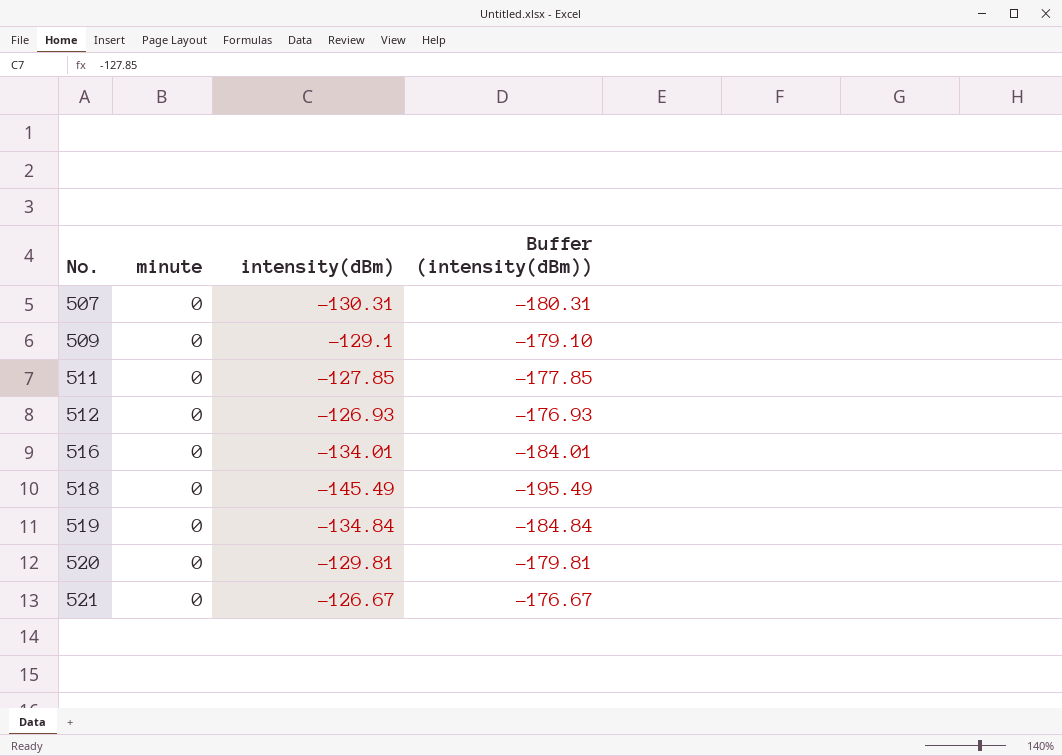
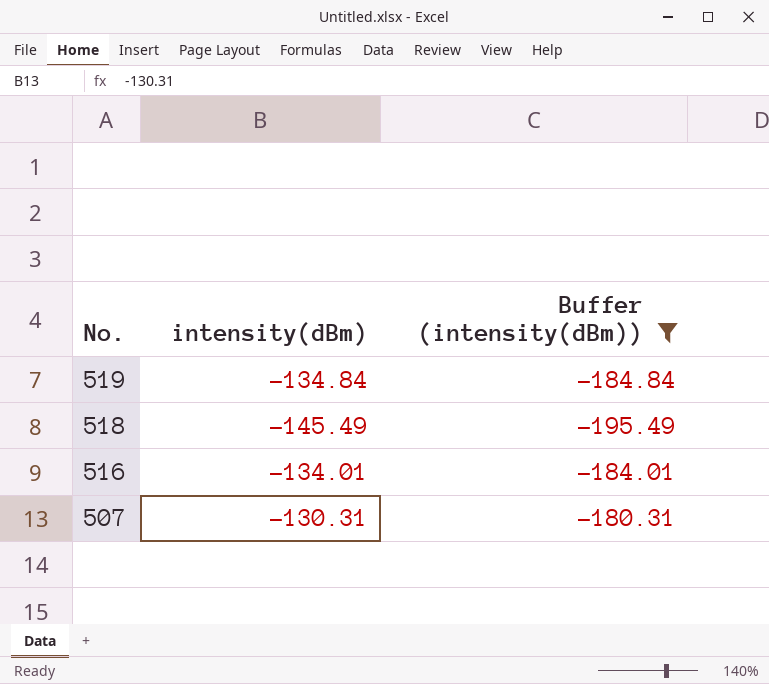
filter: none -> Buffer (intensity(dBm)) <= -180.31
row order: No. ascending -> No. descending
column minute | position: 2 -> none

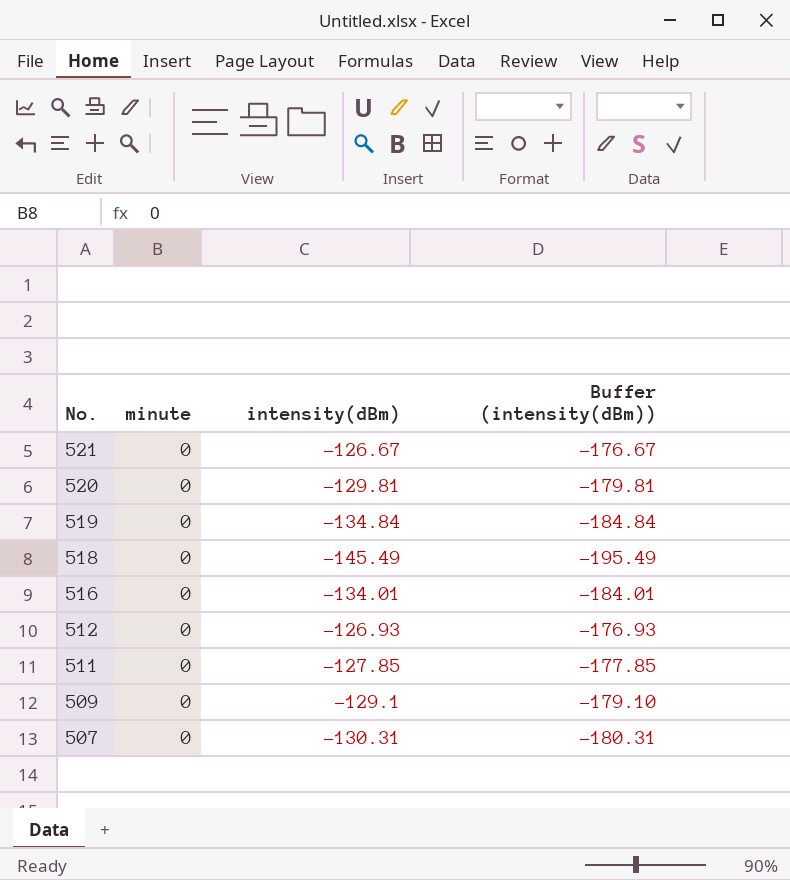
filter: Buffer (intensity(dBm)) <= -180.31 -> none
column minute | position: none -> 2

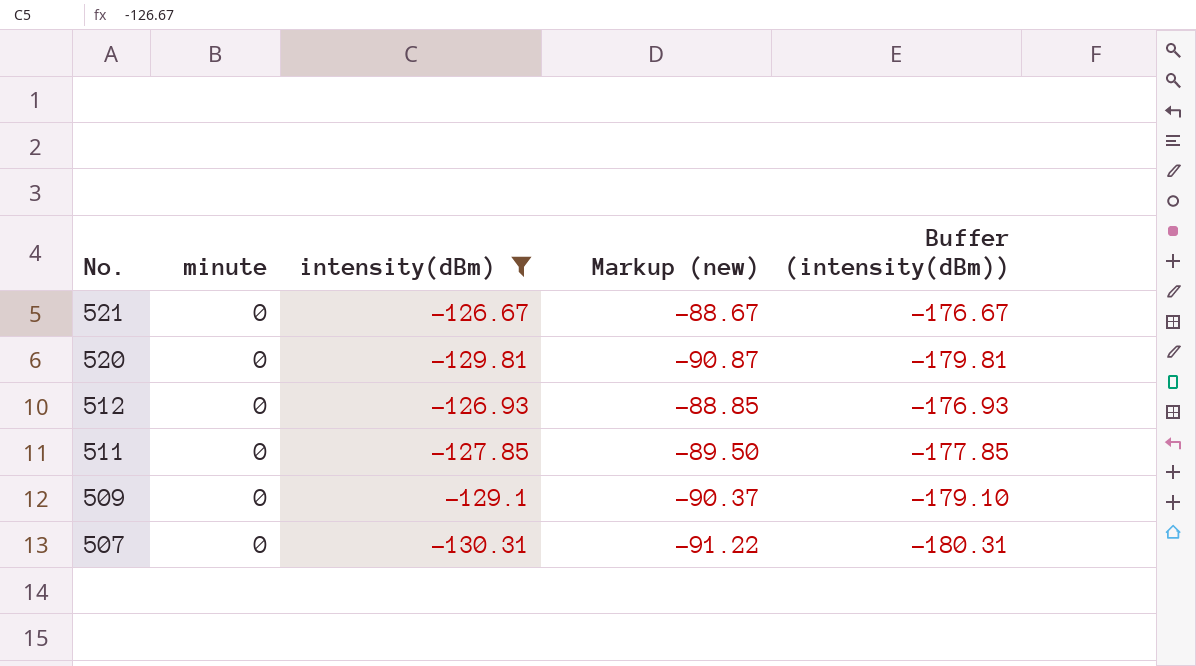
filter: none -> intensity(dBm) >= -130.31
column Markup (new) | formula: none -> [intensity(dBm)] * 0.7

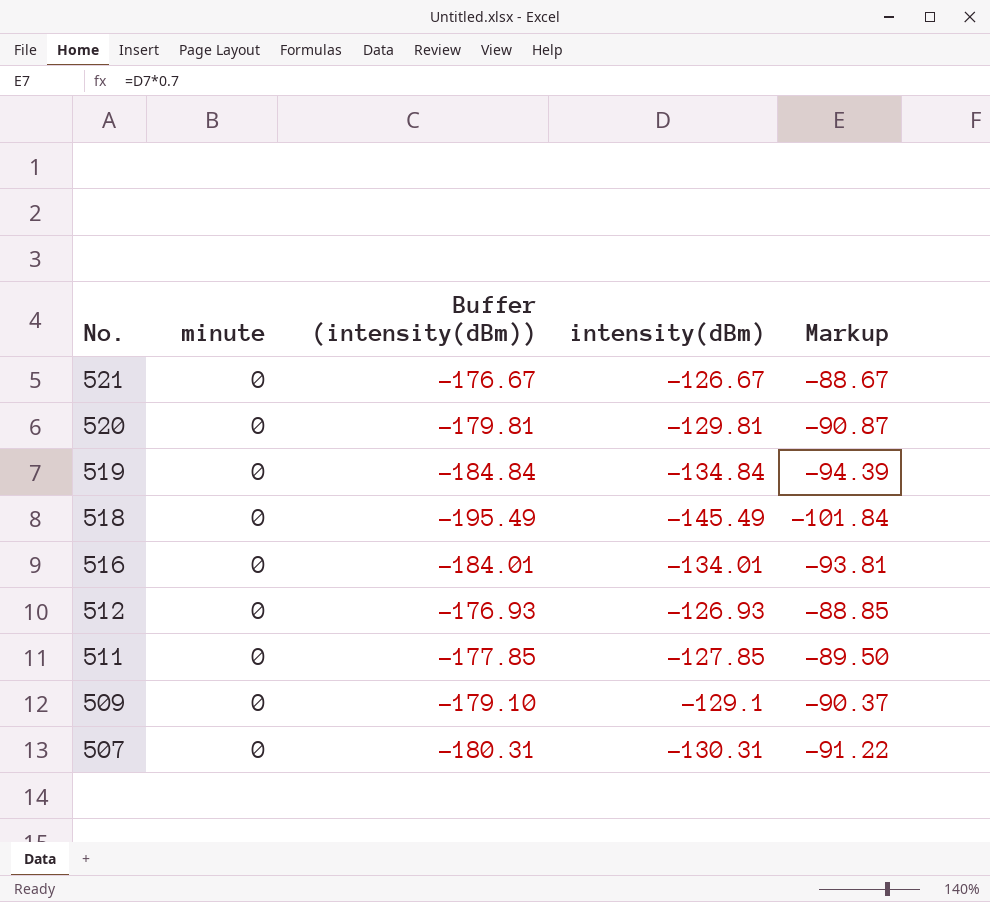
filter: intensity(dBm) >= -130.31 -> none
column Buffer (intensity(dBm)) | position: 5 -> 3
column name: Markup (new) -> Markup

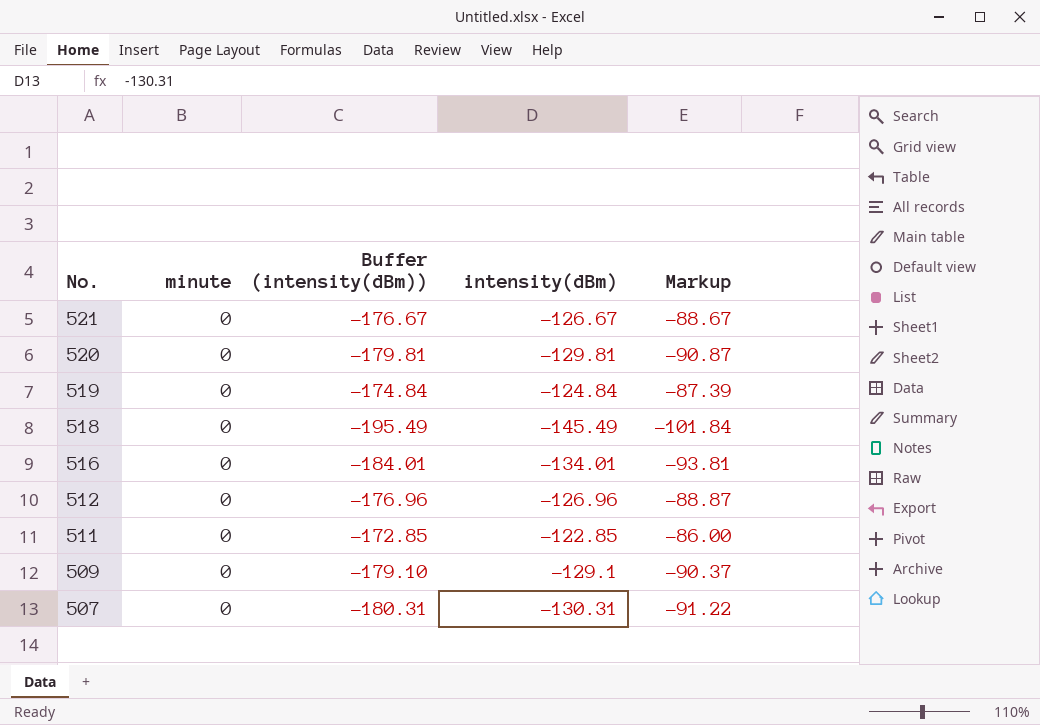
519 | Buffer (intensity(dBm)): -184.84 -> -174.84
519 | intensity(dBm): -134.84 -> -124.84
519 | Markup: -94.39 -> -87.39
512 | Buffer (intensity(dBm)): -176.93 -> -176.96
512 | intensity(dBm): -126.93 -> -126.96
512 | Markup: -88.85 -> -88.87
511 | Buffer (intensity(dBm)): -177.85 -> -172.85
511 | intensity(dBm): -127.85 -> -122.85
511 | Markup: -89.50 -> -86.00

